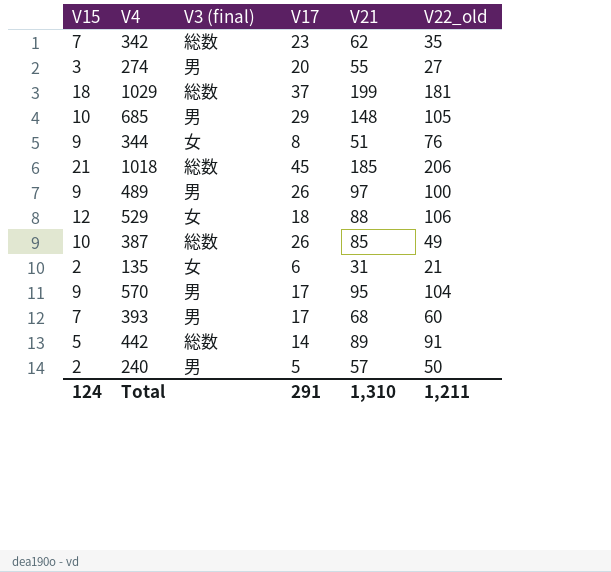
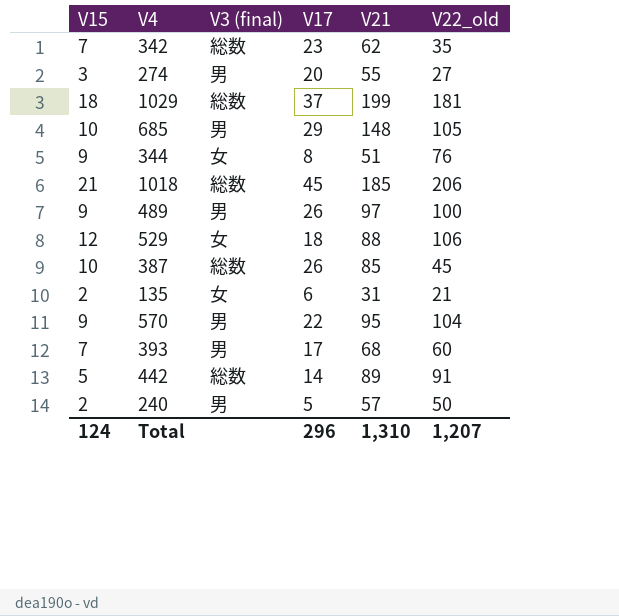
387 | V22_old: 49 -> 45
570 | V17: 17 -> 22
Total | V17: 291 -> 296
Total | V22_old: 1,211 -> 1,207

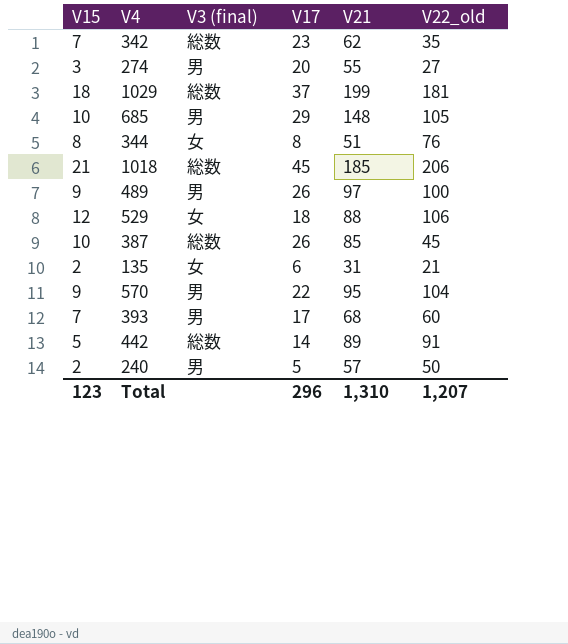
344 | V15: 9 -> 8
Total | V15: 124 -> 123

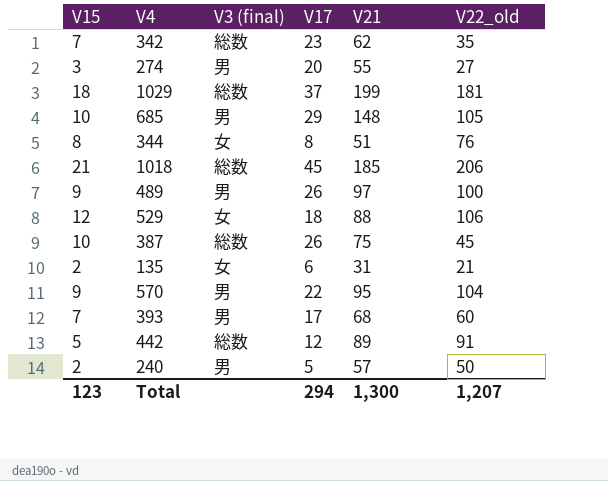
387 | V21: 85 -> 75
442 | V17: 14 -> 12
Total | V17: 296 -> 294
Total | V21: 1,310 -> 1,300

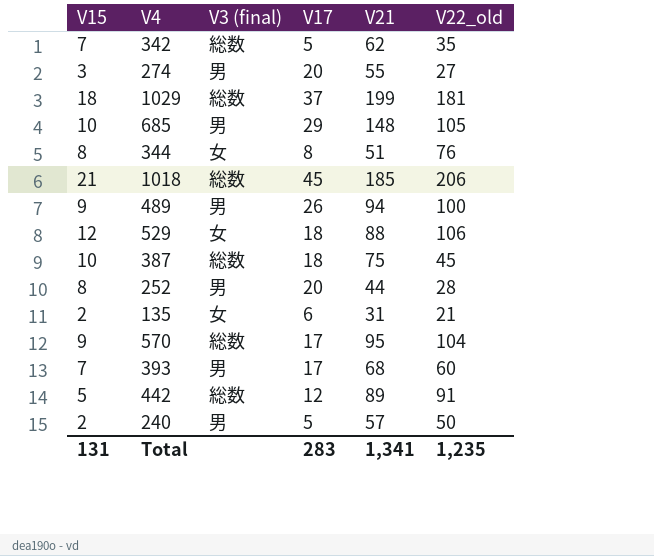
342 | V17: 23 -> 5
489 | V21: 97 -> 94
387 | V17: 26 -> 18
row 252: none -> 8 | 男 | 20 | 44 | 28
570 | V3 (final): 男 -> 総数
570 | V17: 22 -> 17
Total | V15: 123 -> 131
Total | V17: 294 -> 283
Total | V21: 1,300 -> 1,341
Total | V22_old: 1,207 -> 1,235

